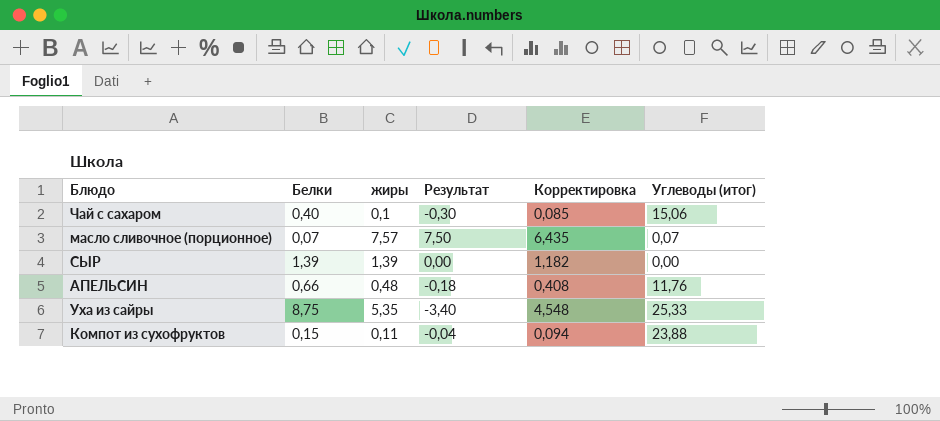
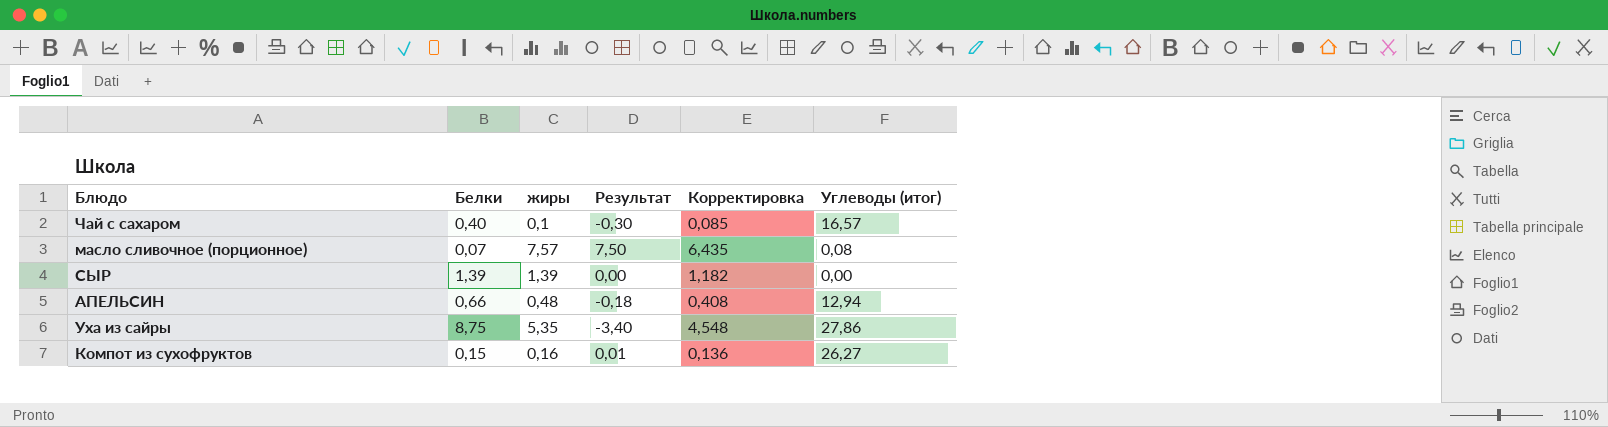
Чай с сахаром | Углеводы (итог): 15,06 -> 16,57
масло сливочное (порционное) | Углеводы (итог): 0,07 -> 0,08
АПЕЛЬСИН | Углеводы (итог): 11,76 -> 12,94
Уха из сайры | Углеводы (итог): 25,33 -> 27,86
Компот из сухофруктов | жиры: 0,11 -> 0,16
Компот из сухофруктов | Результат: -0,04 -> 0,01
Компот из сухофруктов | Корректировка: 0,094 -> 0,136
Компот из сухофруктов | Углеводы (итог): 23,88 -> 26,27

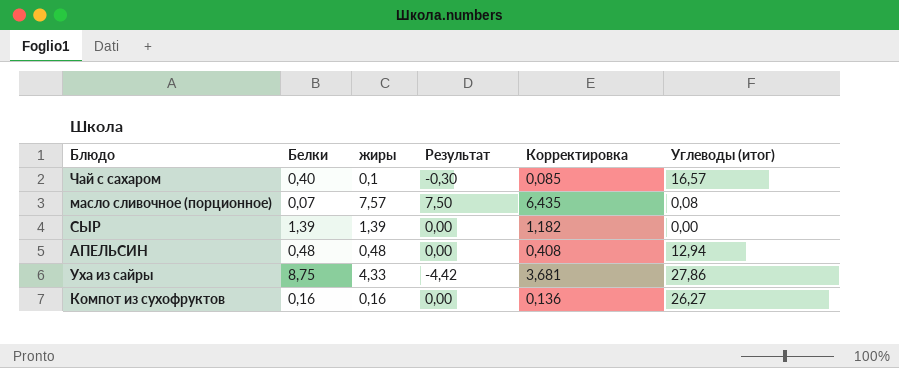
АПЕЛЬСИН | Белки: 0,66 -> 0,48
АПЕЛЬСИН | Результат: -0,18 -> 0,00
Уха из сайры | жиры: 5,35 -> 4,33
Уха из сайры | Результат: -3,40 -> -4,42
Уха из сайры | Корректировка: 4,548 -> 3,681
Компот из сухофруктов | Белки: 0,15 -> 0,16
Компот из сухофруктов | Результат: 0,01 -> 0,00

